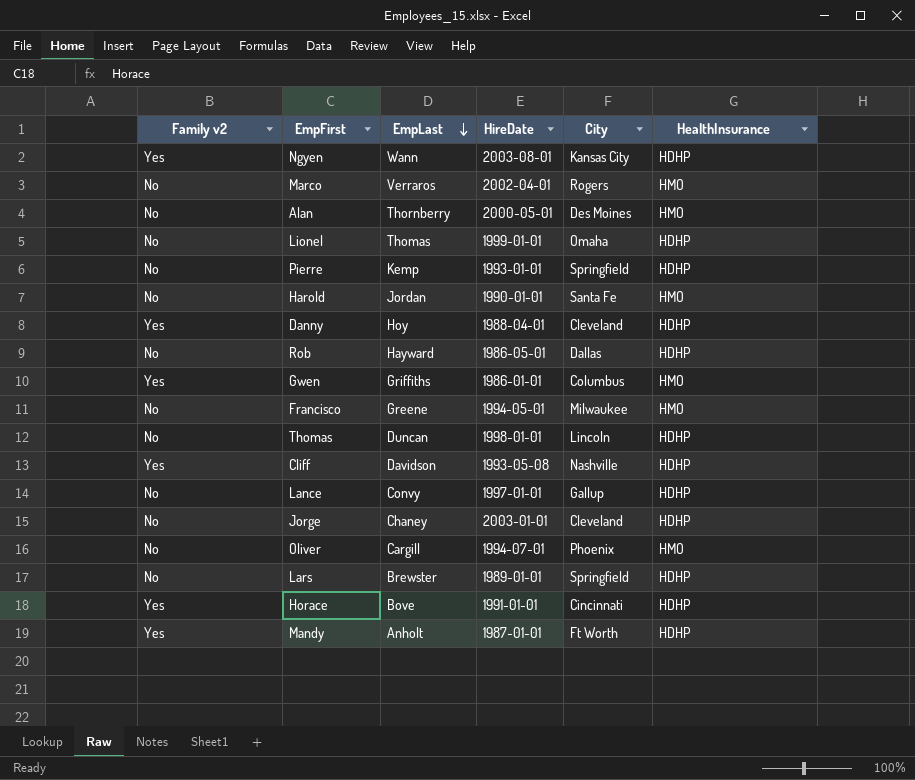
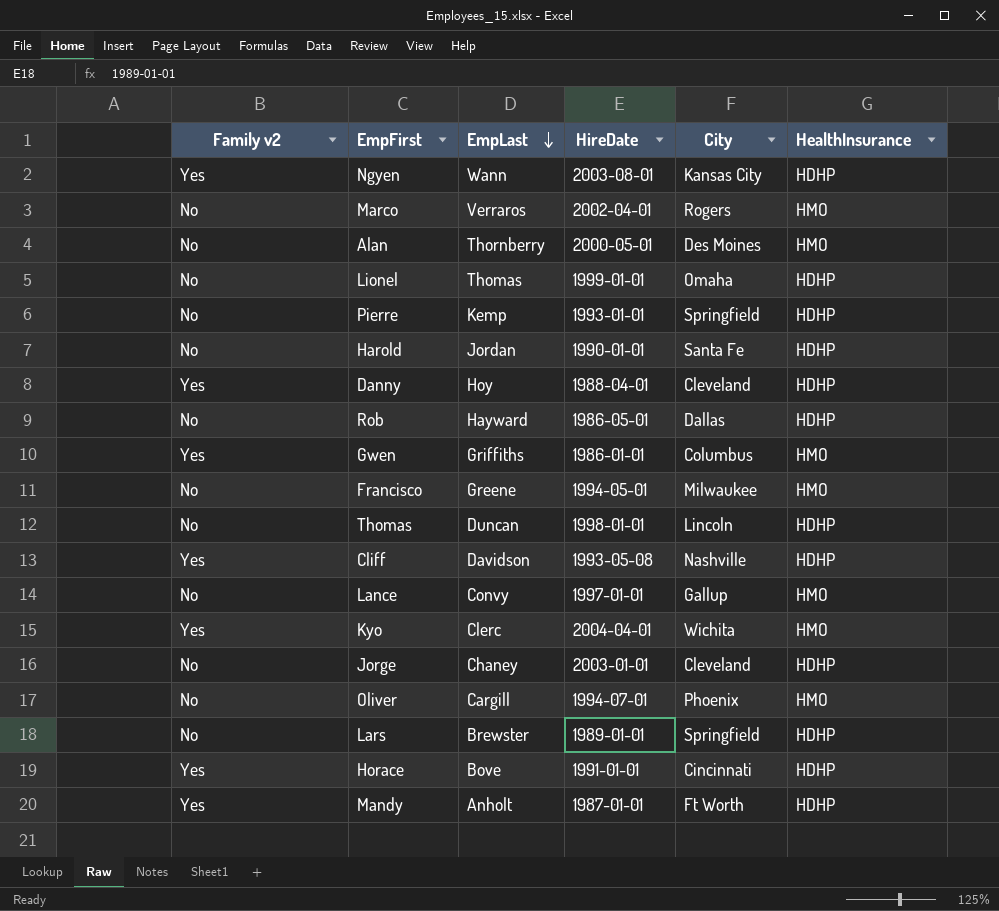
Harold | HealthInsurance: HMO -> HDHP
Lance | HealthInsurance: HDHP -> HMO
row Kyo: none -> Yes | Clerc | 2004-04-01 | Wichita | HMO

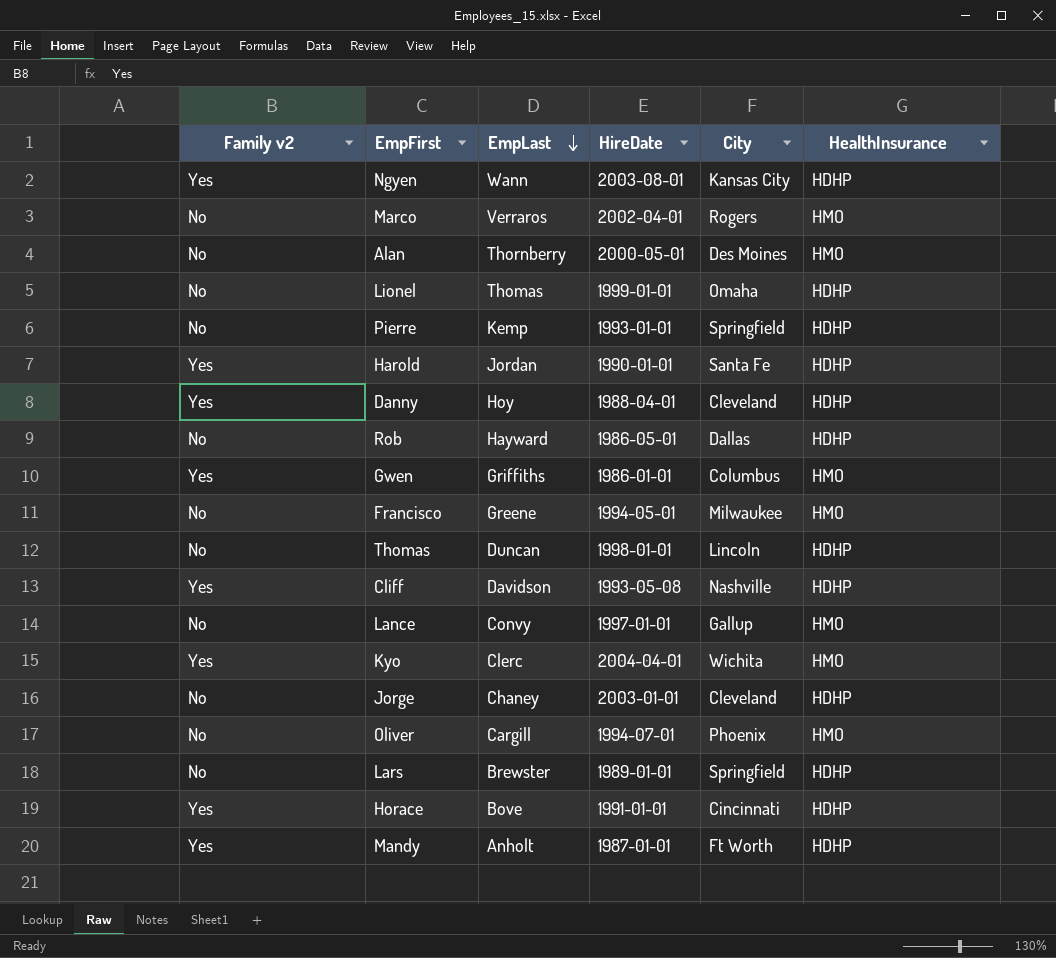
Harold | Family v2: No -> Yes

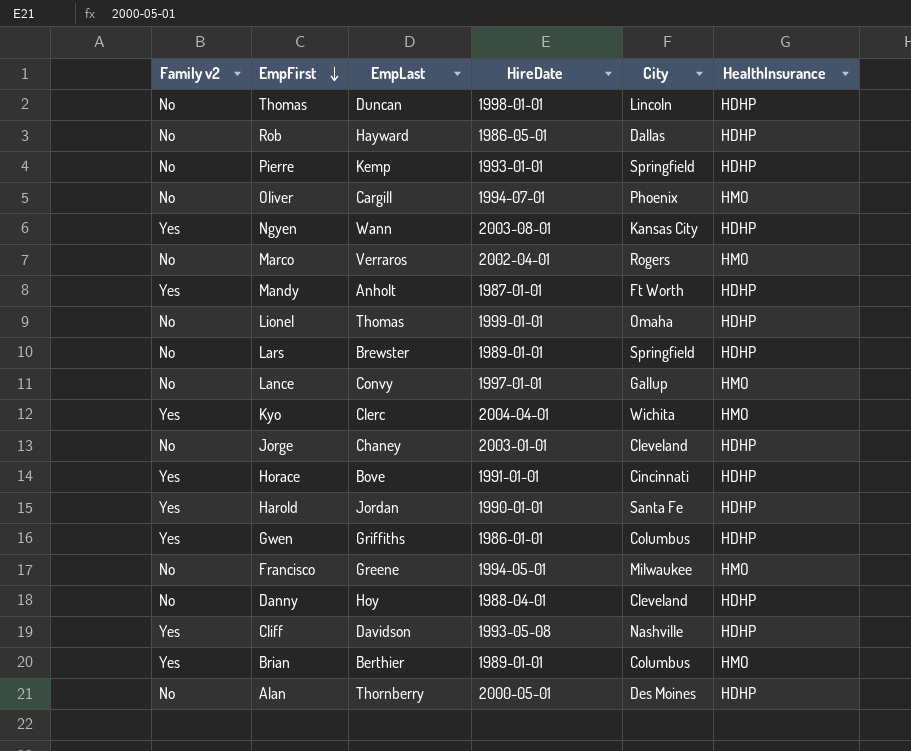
row order: EmpLast descending -> EmpFirst descending
Gwen | HealthInsurance: HMO -> HDHP
Danny | Family v2: Yes -> No
row Brian: none -> Yes | Berthier | 1989-01-01 | Columbus | HMO
Alan | HealthInsurance: HMO -> HDHP

